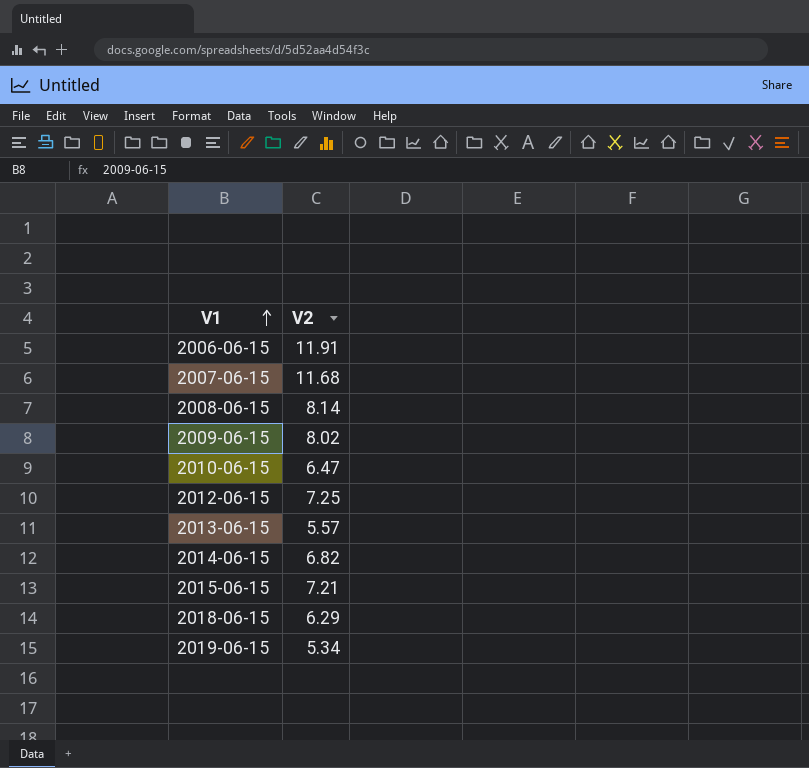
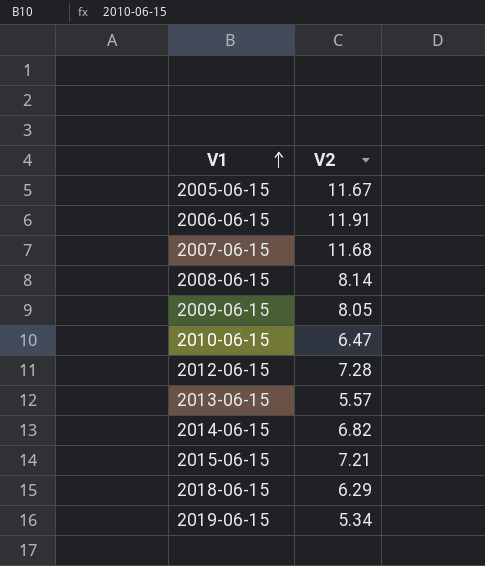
row 2005-06-15: none -> 11.67
2009-06-15 | V2: 8.02 -> 8.05
2012-06-15 | V2: 7.25 -> 7.28

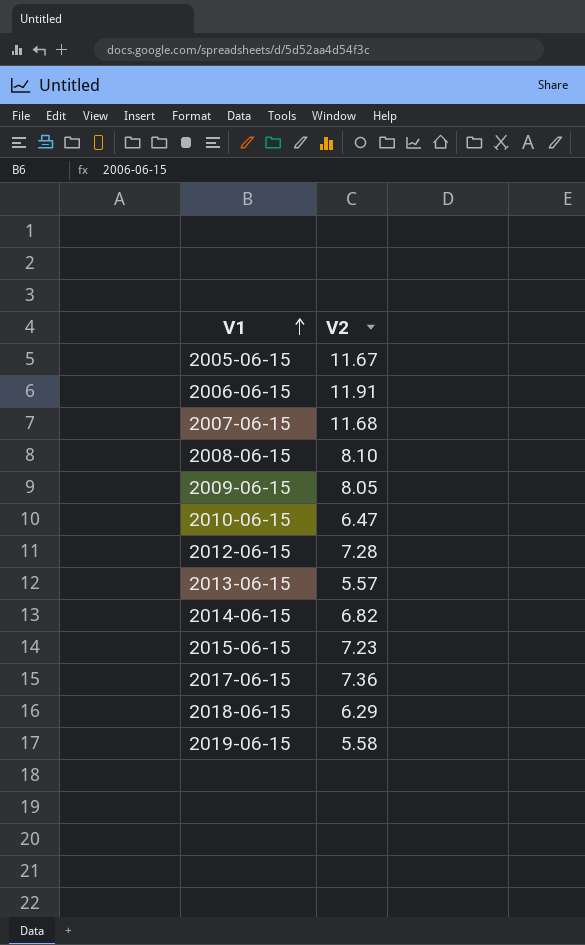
2008-06-15 | V2: 8.14 -> 8.10
2015-06-15 | V2: 7.21 -> 7.23
row 2017-06-15: none -> 7.36
2019-06-15 | V2: 5.34 -> 5.58

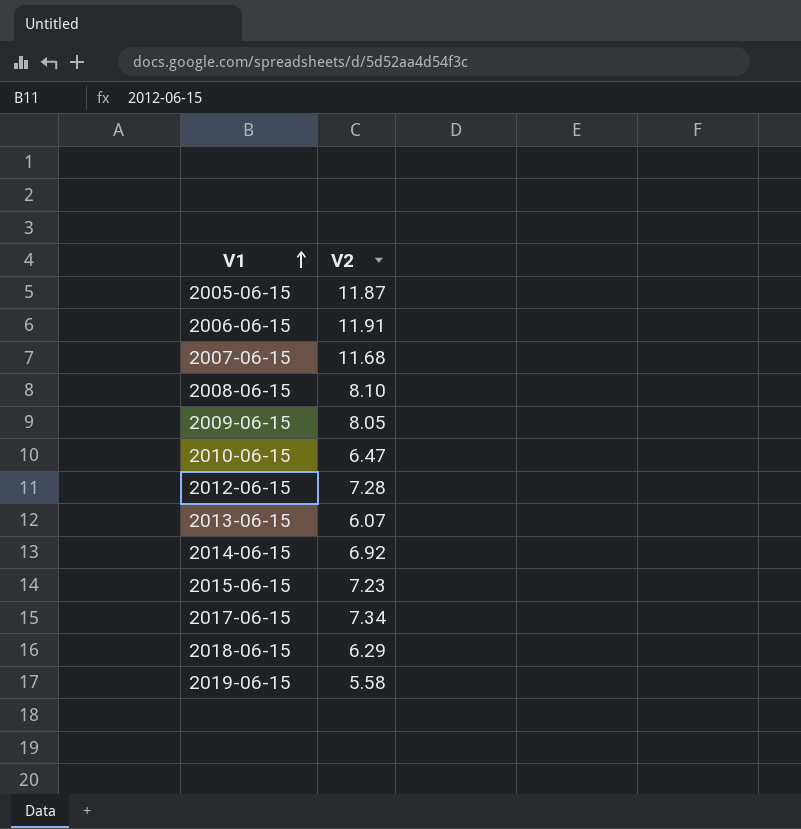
2005-06-15 | V2: 11.67 -> 11.87
2013-06-15 | V2: 5.57 -> 6.07
2014-06-15 | V2: 6.82 -> 6.92
2017-06-15 | V2: 7.36 -> 7.34

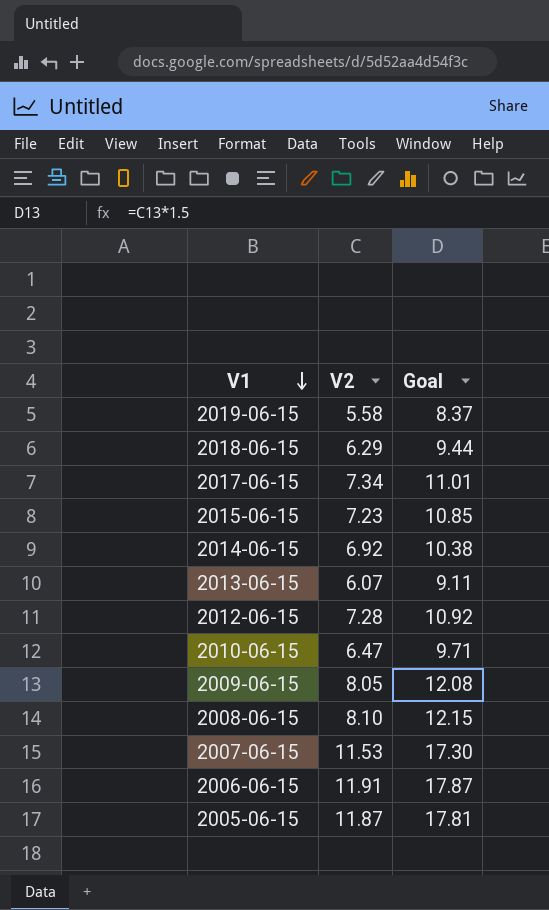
row order: V1 ascending -> V1 descending
column Goal | formula: none -> [V2] * 1.5
2007-06-15 | V2: 11.68 -> 11.53

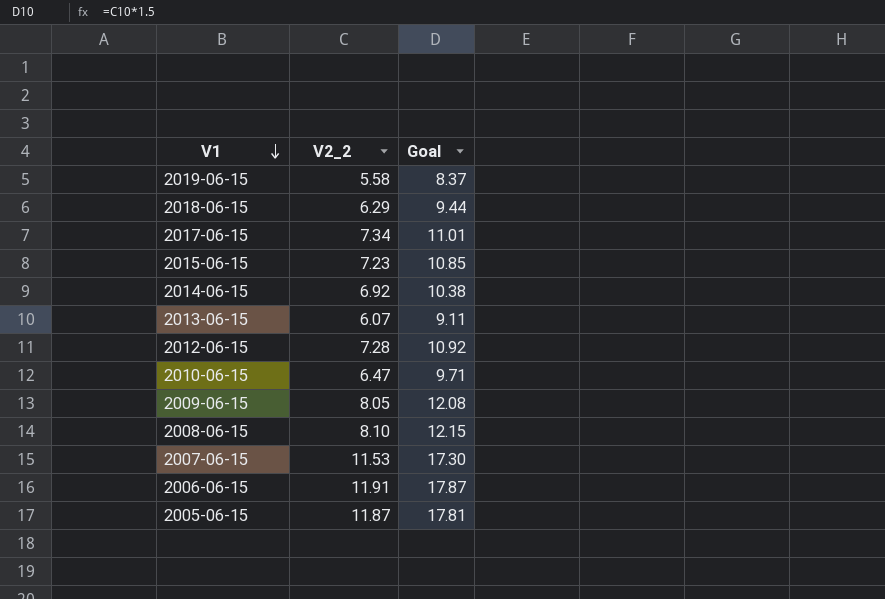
column name: V2 -> V2_2

